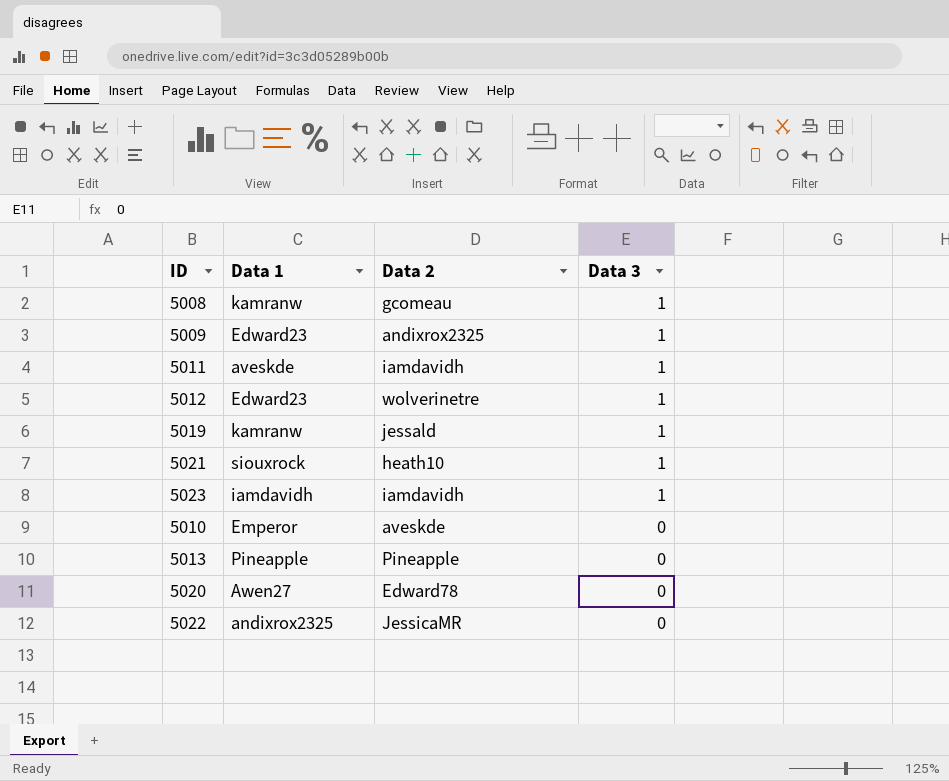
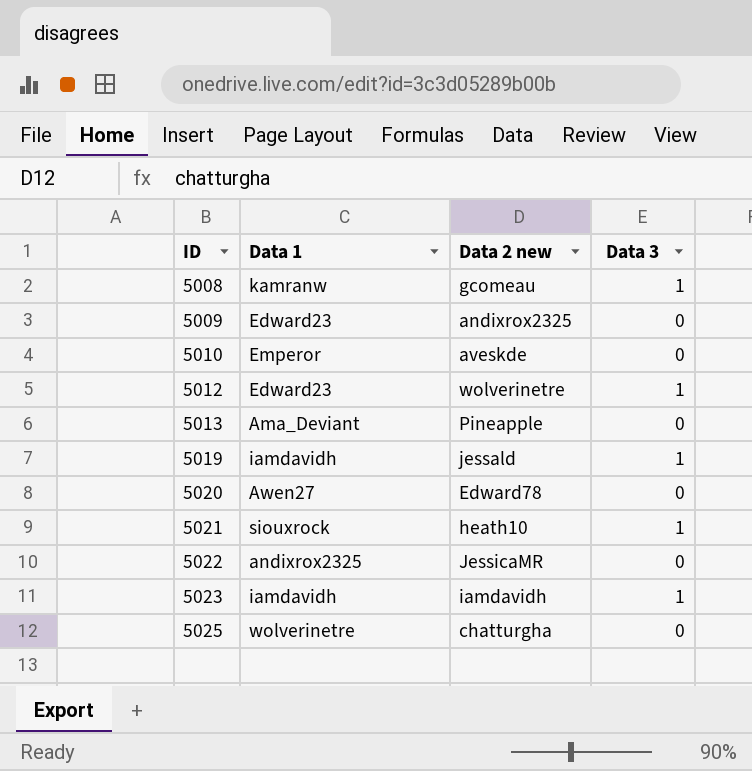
row order: Data 3 descending -> ID ascending
column name: Data 2 -> Data 2 new
row 5011: aveskde | iamdavidh | 1 -> none
5009 | Data 3: 1 -> 0
5013 | Data 1: Pineapple -> Ama_Deviant
5019 | Data 1: kamranw -> iamdavidh
row 5025: none -> wolverinetre | chatturgha | 0

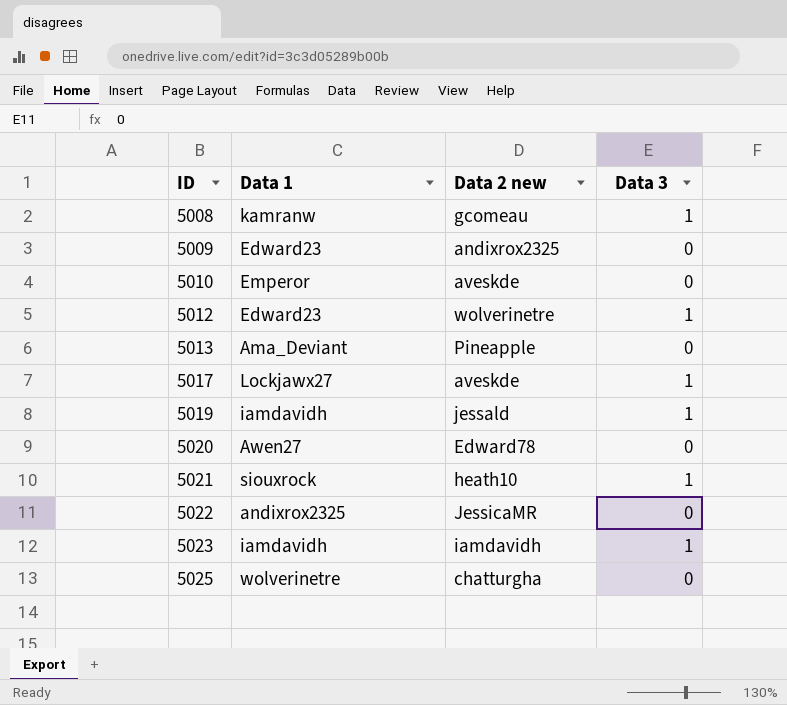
row 5017: none -> Lockjawx27 | aveskde | 1

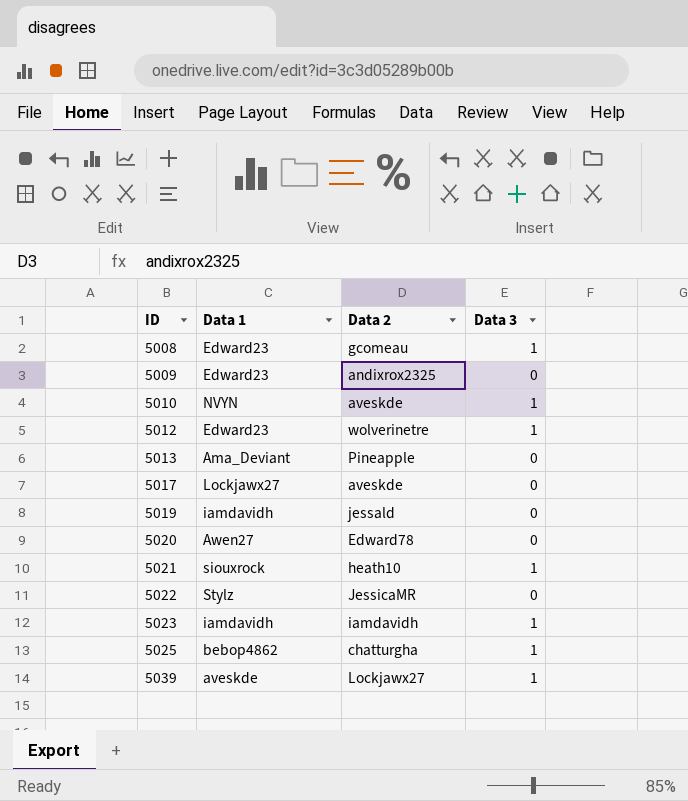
column name: Data 2 new -> Data 2
5008 | Data 1: kamranw -> Edward23
5010 | Data 1: Emperor -> NVYN
5010 | Data 3: 0 -> 1
5017 | Data 3: 1 -> 0
5019 | Data 3: 1 -> 0
5022 | Data 1: andixrox2325 -> Stylz
5025 | Data 1: wolverinetre -> bebop4862
5025 | Data 3: 0 -> 1
row 5039: none -> aveskde | Lockjawx27 | 1

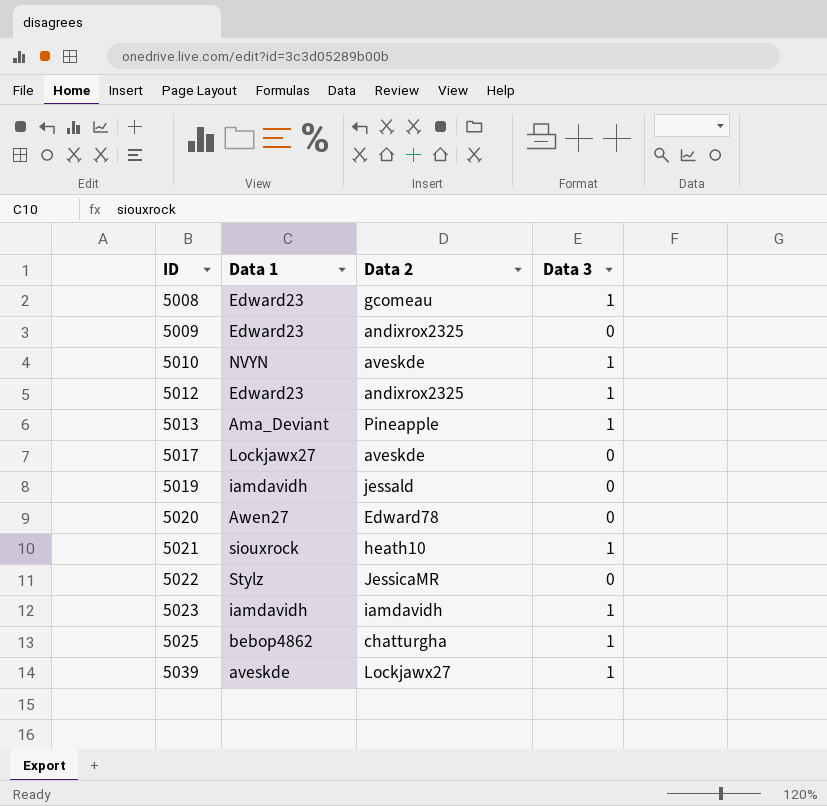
5012 | Data 2: wolverinetre -> andixrox2325
5013 | Data 3: 0 -> 1

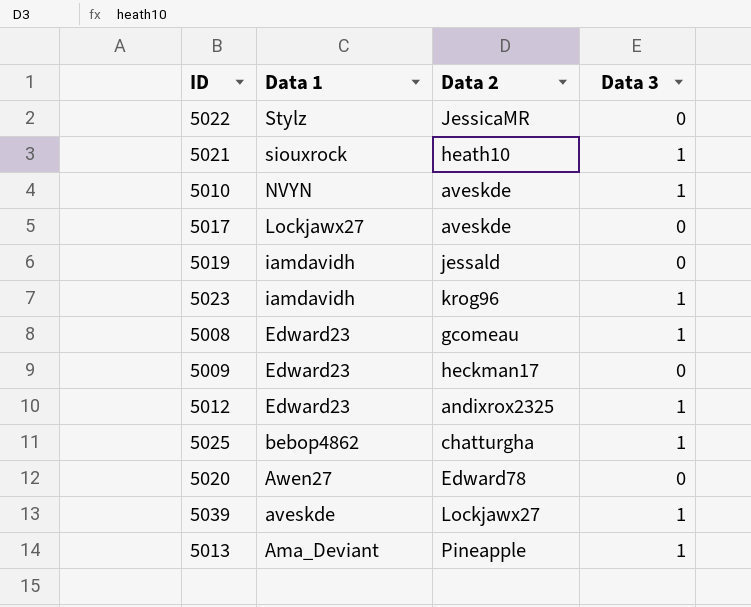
row order: ID ascending -> Data 1 descending
5023 | Data 2: iamdavidh -> krog96
5009 | Data 2: andixrox2325 -> heckman17

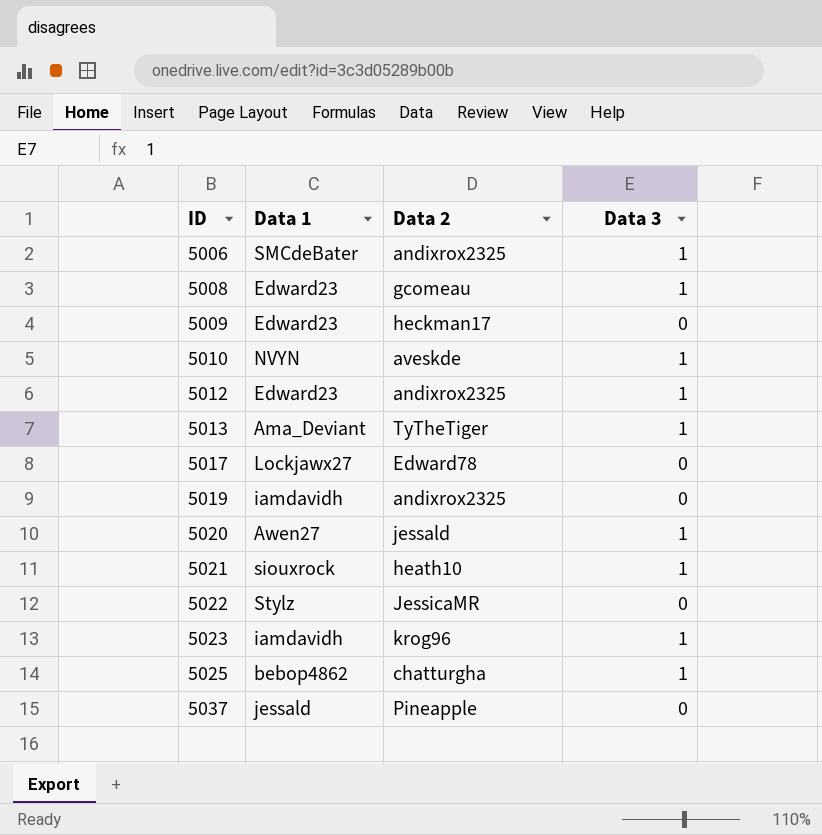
row order: Data 1 descending -> ID ascending
row 5039: aveskde | Lockjawx27 | 1 -> none
row 5006: none -> SMCdeBater | andixrox2325 | 1
5013 | Data 2: Pineapple -> TyTheTiger
5017 | Data 2: aveskde -> Edward78
5019 | Data 2: jessald -> andixrox2325
5020 | Data 2: Edward78 -> jessald
5020 | Data 3: 0 -> 1
row 5037: none -> jessald | Pineapple | 0

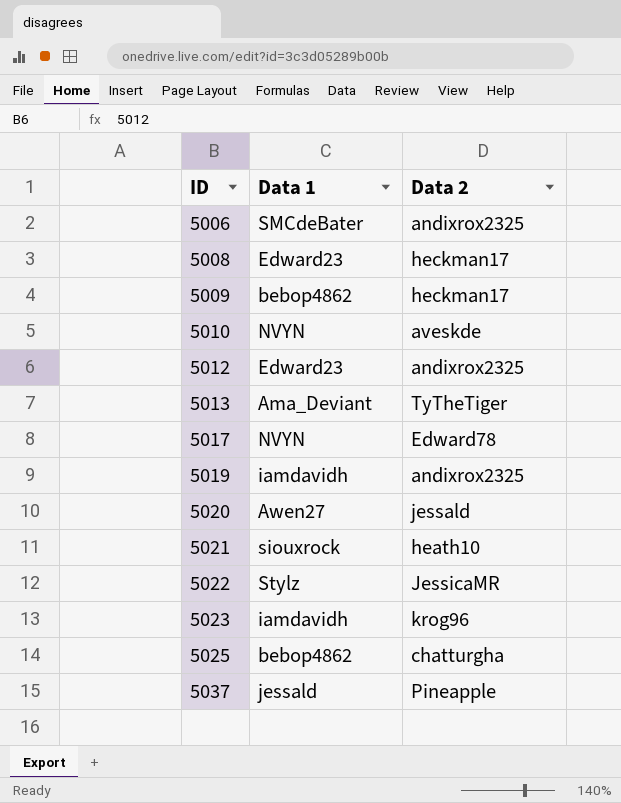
column Data 3 | position: 4 -> none
5008 | Data 2: gcomeau -> heckman17
5009 | Data 1: Edward23 -> bebop4862
5017 | Data 1: Lockjawx27 -> NVYN

